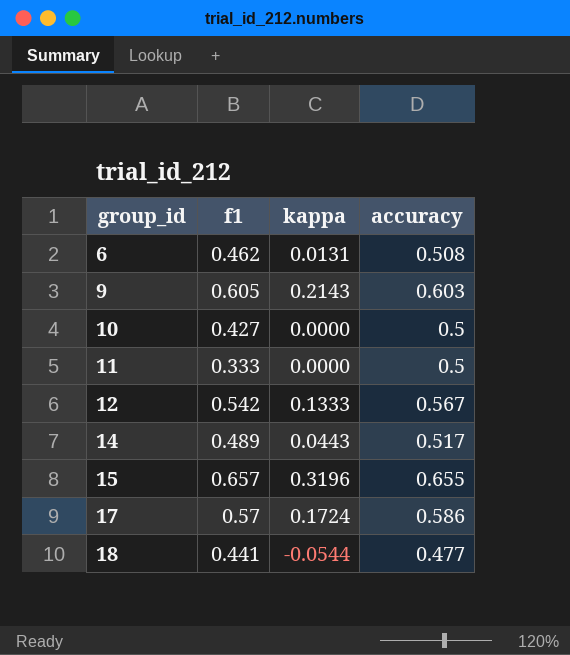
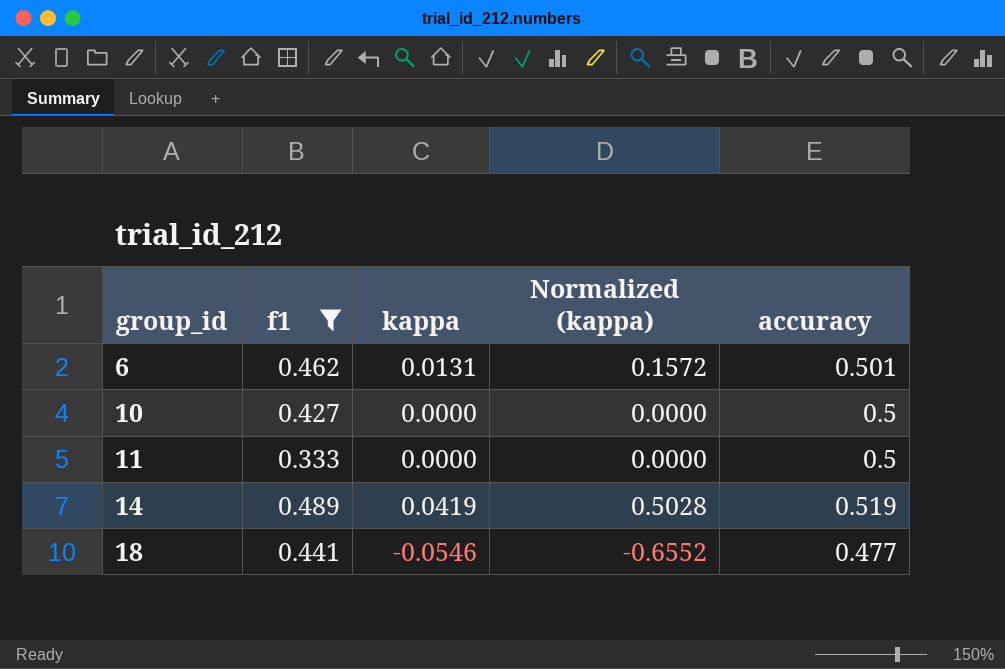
filter: none -> f1 <= 0.489
column Normalized (kappa) | formula: none -> [kappa] * 12
6 | accuracy: 0.508 -> 0.501
14 | kappa: 0.0443 -> 0.0419
14 | accuracy: 0.517 -> 0.519
18 | kappa: -0.0544 -> -0.0546

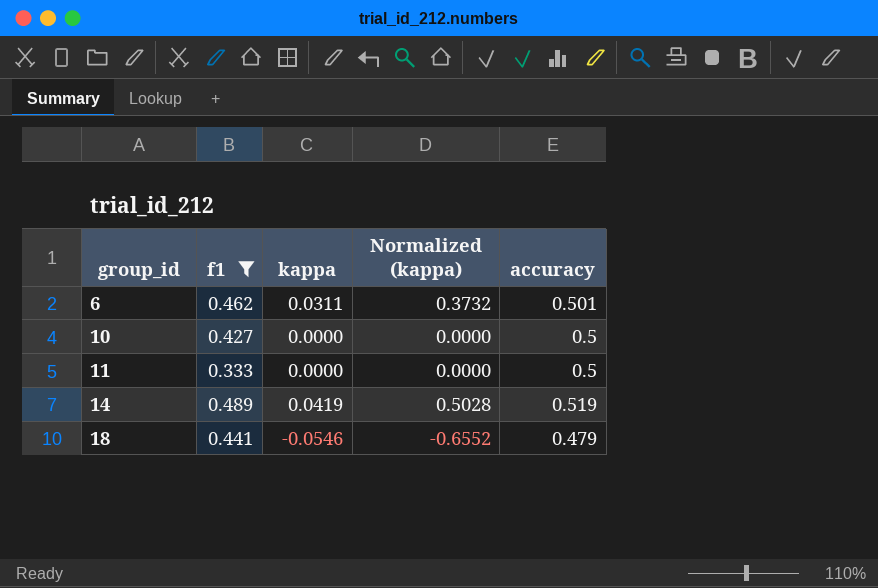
6 | kappa: 0.0131 -> 0.0311
6 | Normalized (kappa): 0.1572 -> 0.3732
18 | accuracy: 0.477 -> 0.479

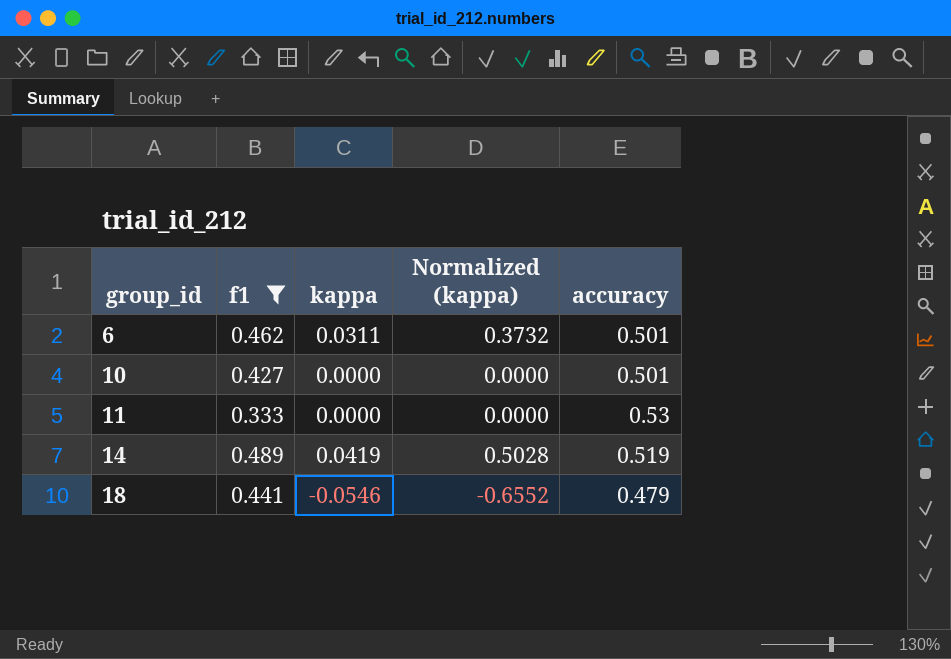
10 | accuracy: 0.5 -> 0.501
11 | accuracy: 0.5 -> 0.53

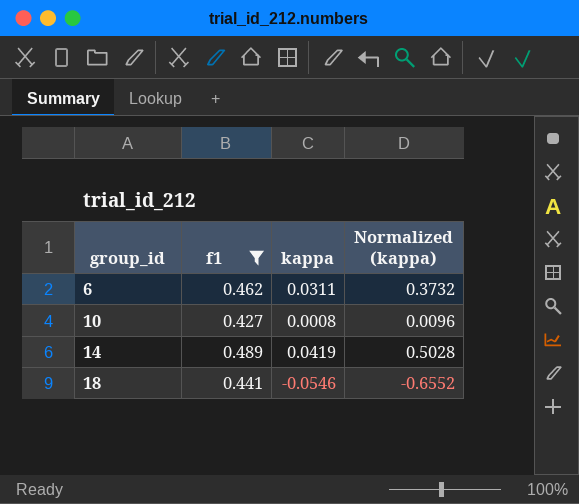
column accuracy | position: 5 -> none
row 11: 0.333 | 0.0000 | 0.0000 | 0.53 -> none
10 | kappa: 0.0000 -> 0.0008
10 | Normalized (kappa): 0.0000 -> 0.0096

